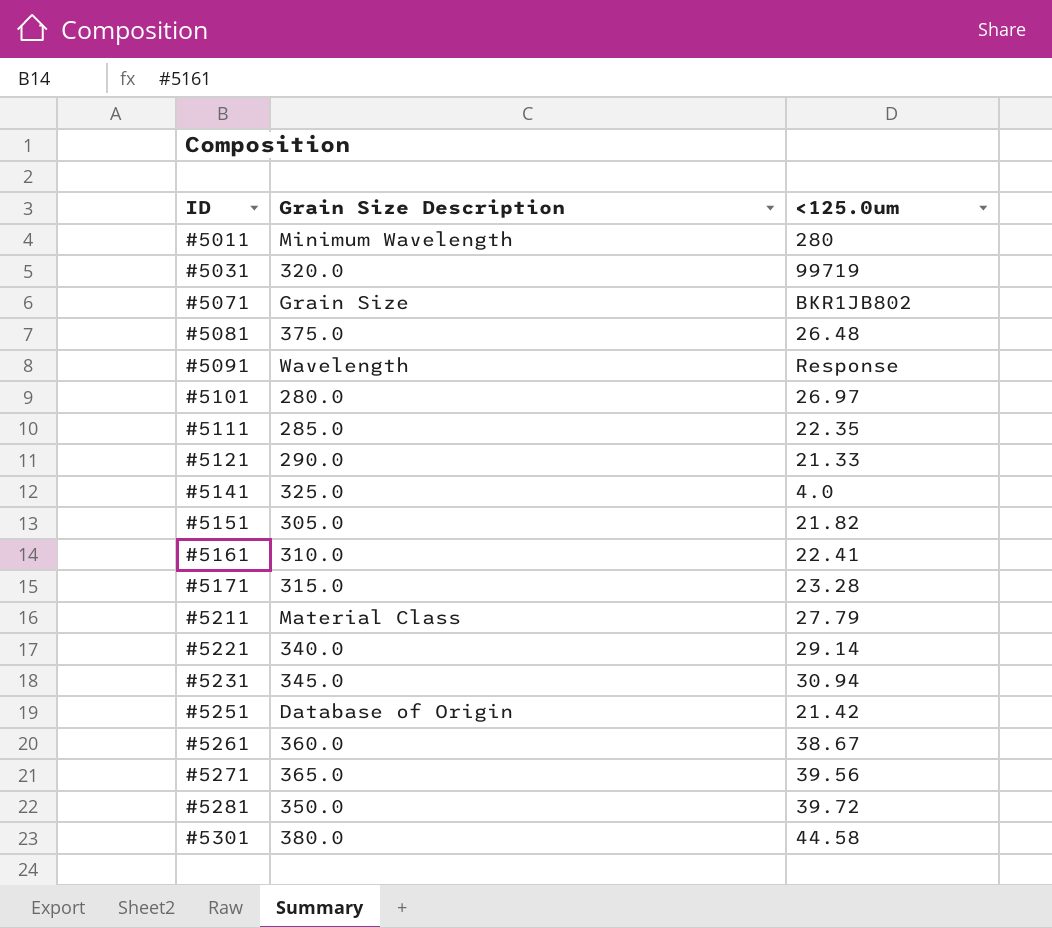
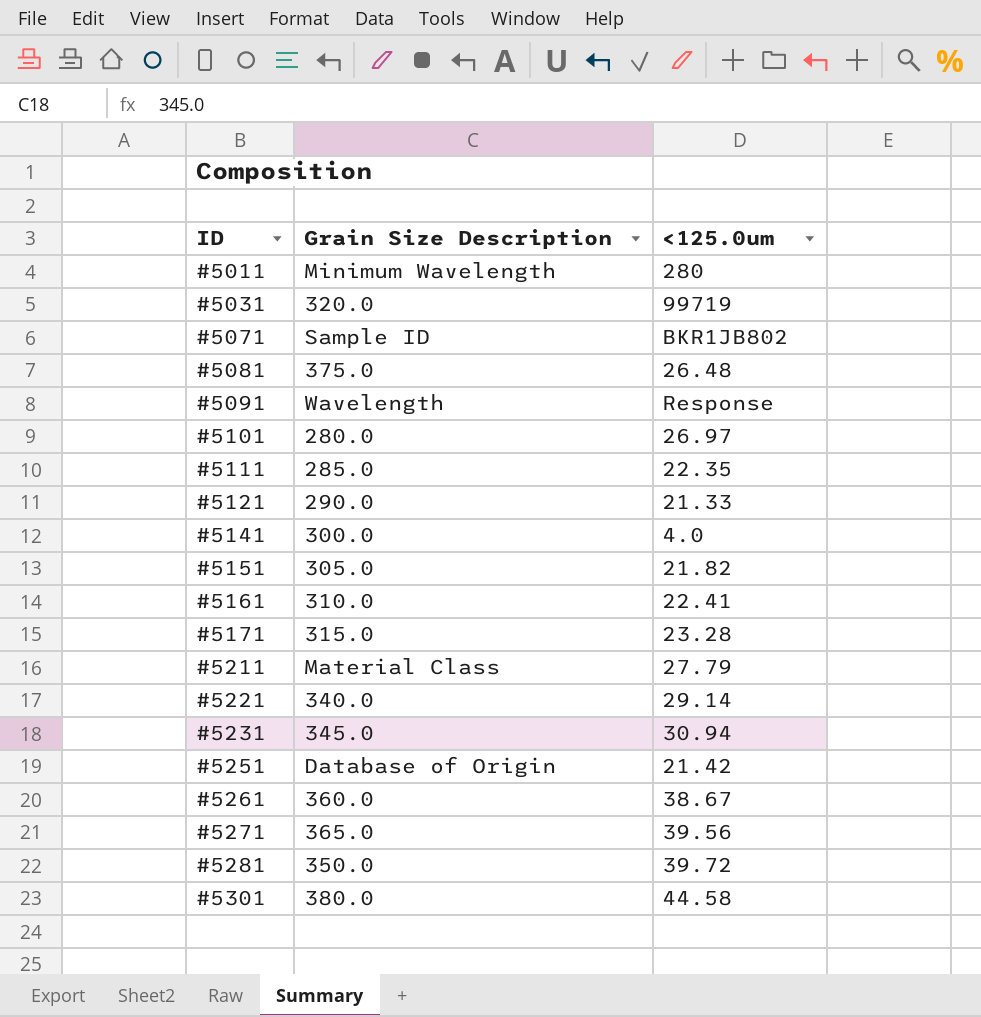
#5071 | Grain Size Description: Grain Size -> Sample ID
#5141 | Grain Size Description: 325.0 -> 300.0

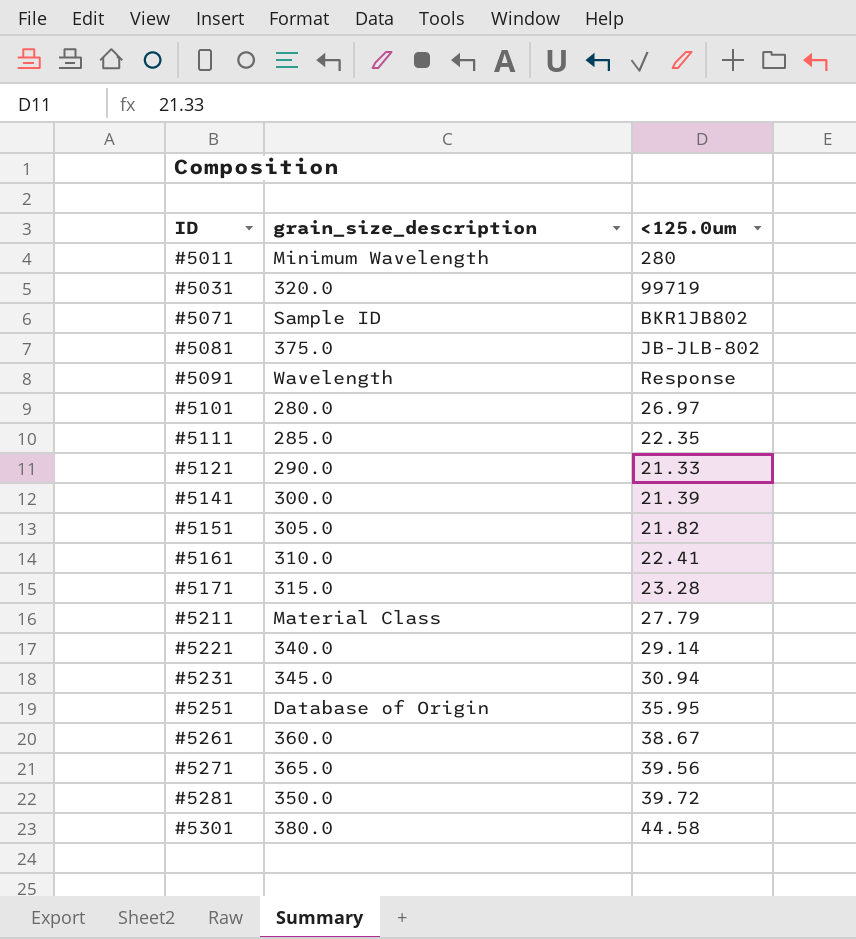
column name: Grain Size Description -> grain_size_description
#5081 | <125.0um: 26.48 -> JB-JLB-802
#5141 | <125.0um: 4.0 -> 21.39
#5251 | <125.0um: 21.42 -> 35.95

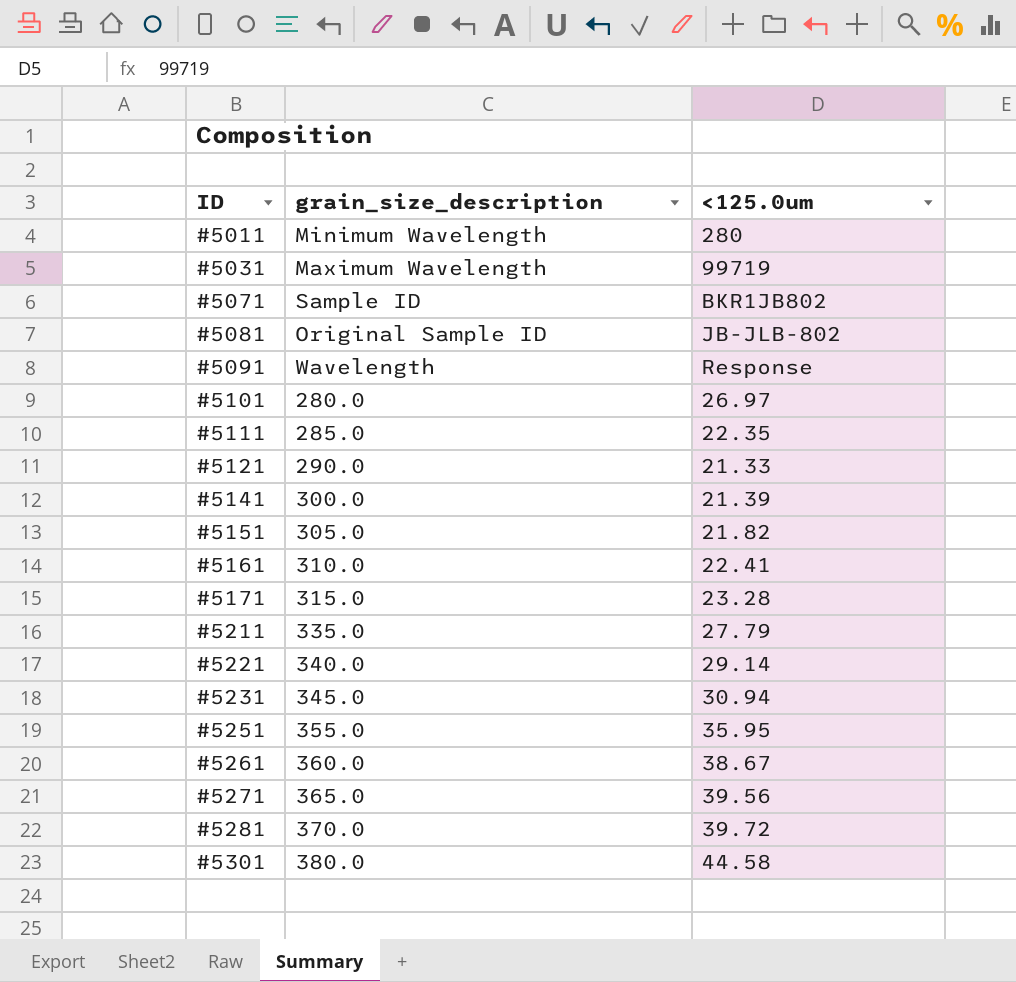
#5031 | grain_size_description: 320.0 -> Maximum Wavelength
#5081 | grain_size_description: 375.0 -> Original Sample ID
#5211 | grain_size_description: Material Class -> 335.0
#5251 | grain_size_description: Database of Origin -> 355.0
#5281 | grain_size_description: 350.0 -> 370.0

